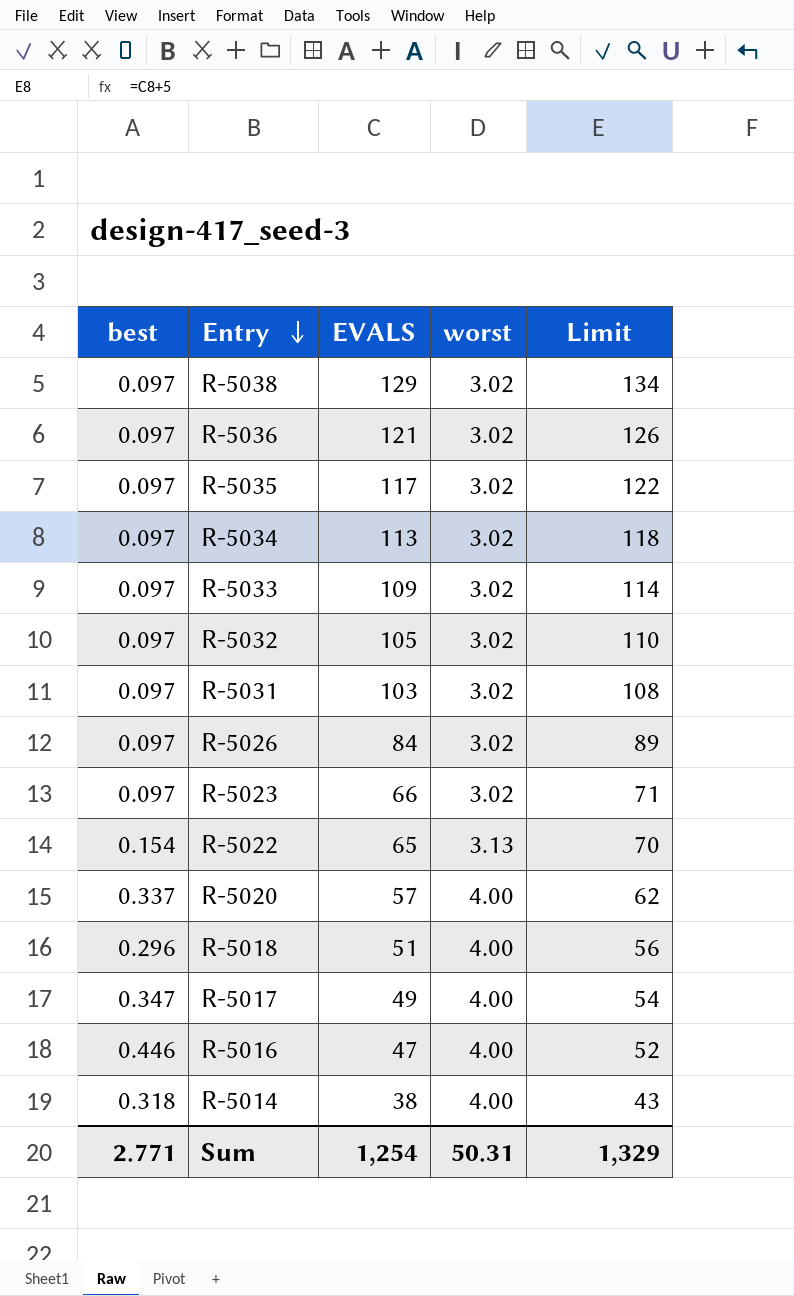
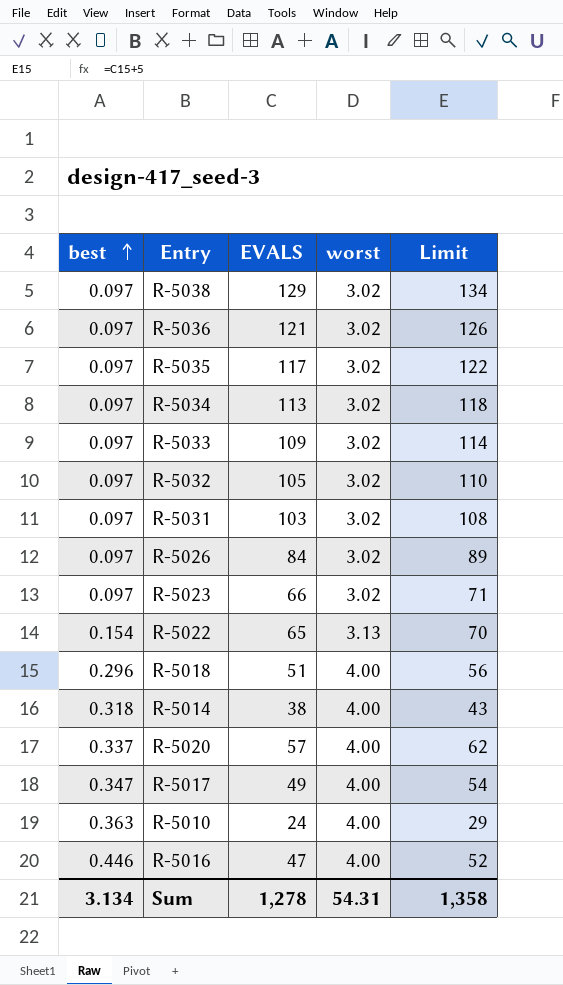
row order: Entry descending -> best ascending
row R-5010: none -> 0.363 | 24 | 4.00 | 29
Sum | best: 2.771 -> 3.134
Sum | EVALS: 1,254 -> 1,278
Sum | worst: 50.31 -> 54.31
Sum | Limit: 1,329 -> 1,358

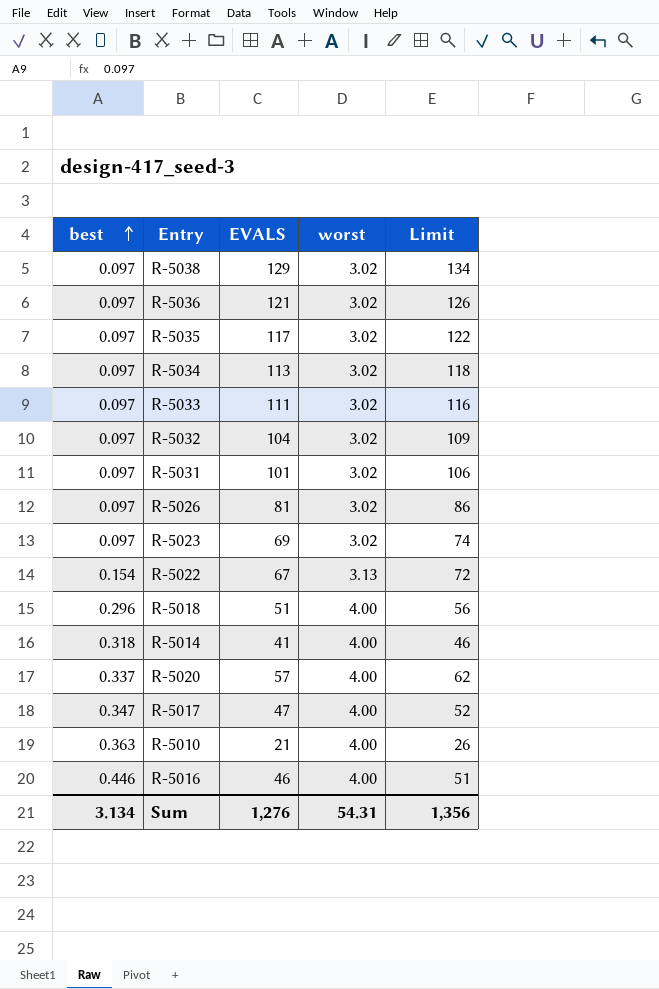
R-5033 | EVALS: 109 -> 111
R-5033 | Limit: 114 -> 116
R-5032 | EVALS: 105 -> 104
R-5032 | Limit: 110 -> 109
R-5031 | EVALS: 103 -> 101
R-5031 | Limit: 108 -> 106
R-5026 | EVALS: 84 -> 81
R-5026 | Limit: 89 -> 86
R-5023 | EVALS: 66 -> 69
R-5023 | Limit: 71 -> 74
R-5022 | EVALS: 65 -> 67
R-5022 | Limit: 70 -> 72
R-5014 | EVALS: 38 -> 41
R-5014 | Limit: 43 -> 46
R-5017 | EVALS: 49 -> 47
R-5017 | Limit: 54 -> 52
R-5010 | EVALS: 24 -> 21
R-5010 | Limit: 29 -> 26
R-5016 | EVALS: 47 -> 46
R-5016 | Limit: 52 -> 51
Sum | EVALS: 1,278 -> 1,276
Sum | Limit: 1,358 -> 1,356

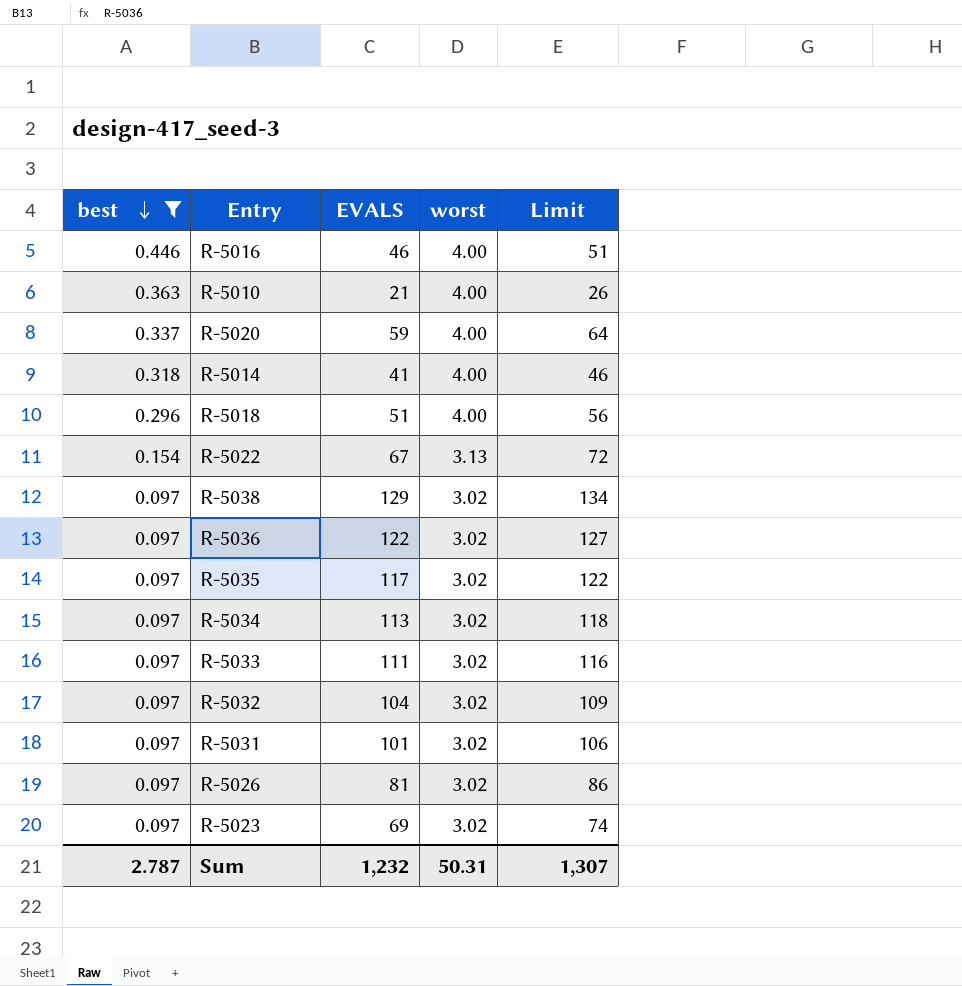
filter: none -> best != 0.347
row order: best ascending -> best descending
R-5020 | EVALS: 57 -> 59
R-5020 | Limit: 62 -> 64
R-5036 | EVALS: 121 -> 122
R-5036 | Limit: 126 -> 127
Sum | best: 3.134 -> 2.787
Sum | EVALS: 1,276 -> 1,232
Sum | worst: 54.31 -> 50.31
Sum | Limit: 1,356 -> 1,307

